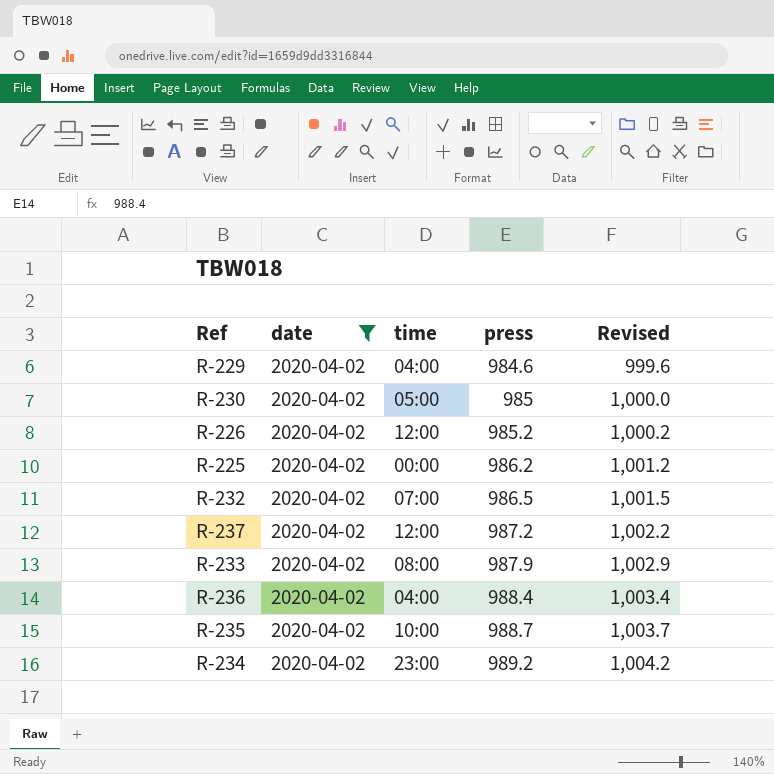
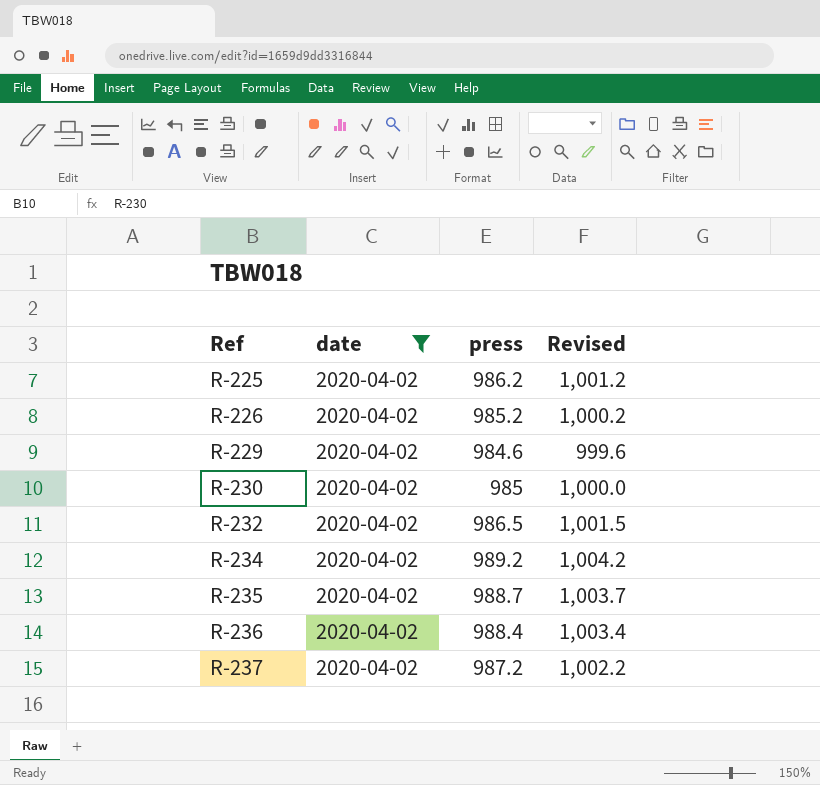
row order: press ascending -> Ref ascending
column time | position: 3 -> none
row R-233: 2020-04-02 | 08:00 | 987.9 | 1,002.9 -> none

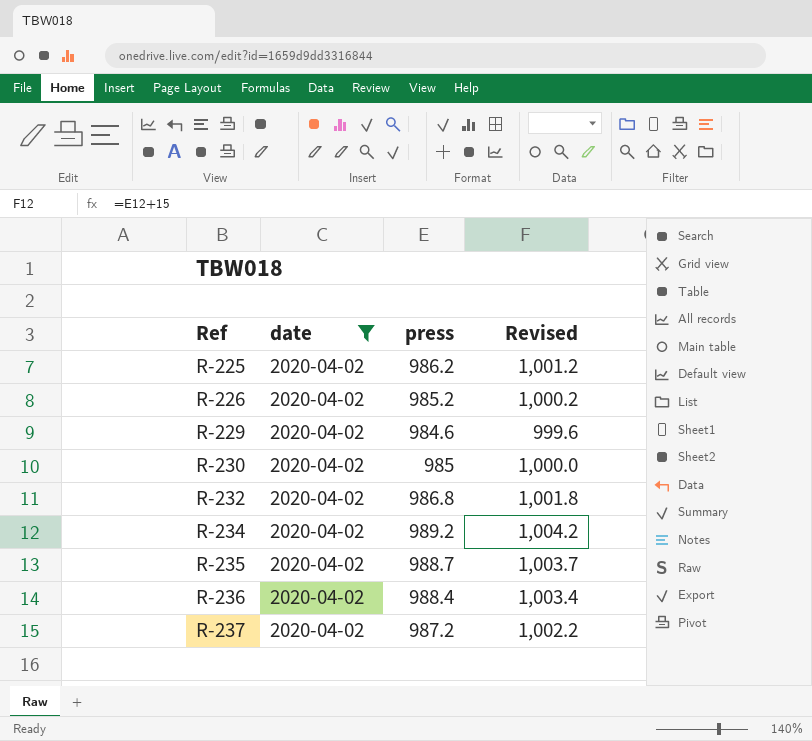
R-232 | press: 986.5 -> 986.8
R-232 | Revised: 1,001.5 -> 1,001.8

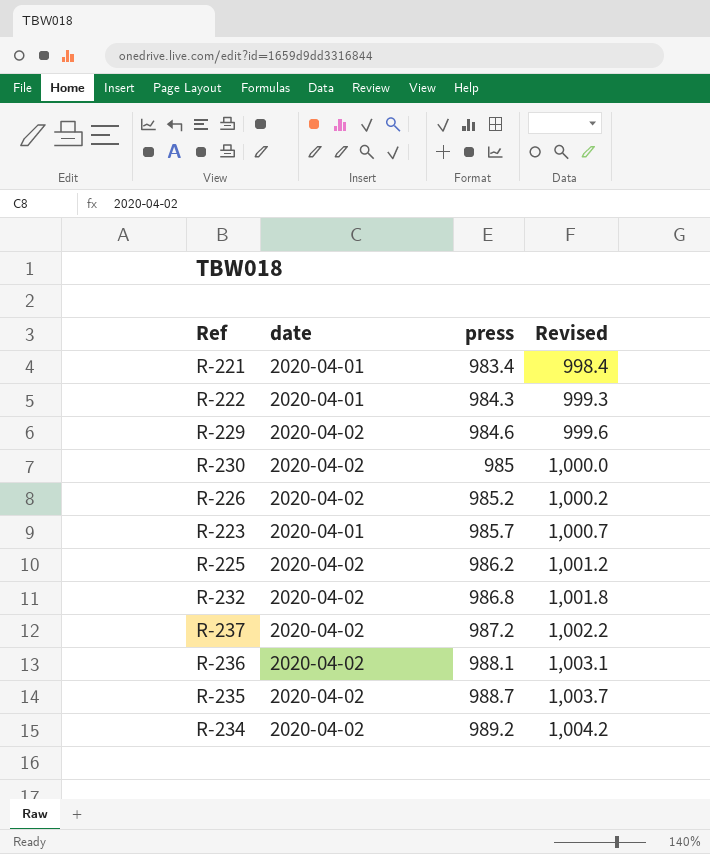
filter: date = 2020-04-02 -> none
row order: Ref ascending -> press ascending
R-236 | press: 988.4 -> 988.1
R-236 | Revised: 1,003.4 -> 1,003.1

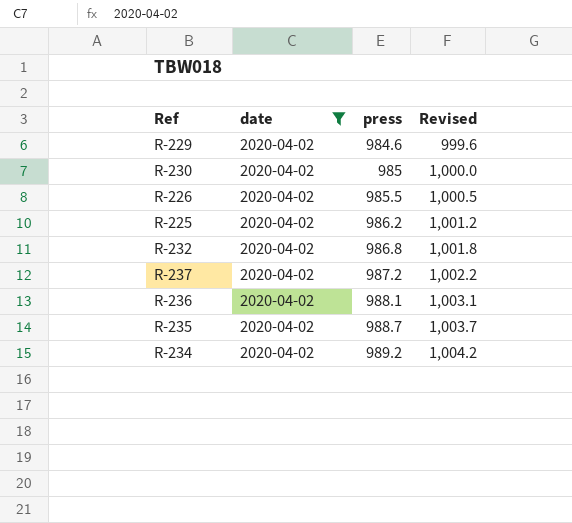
filter: none -> date = 2020-04-02
R-226 | press: 985.2 -> 985.5
R-226 | Revised: 1,000.2 -> 1,000.5

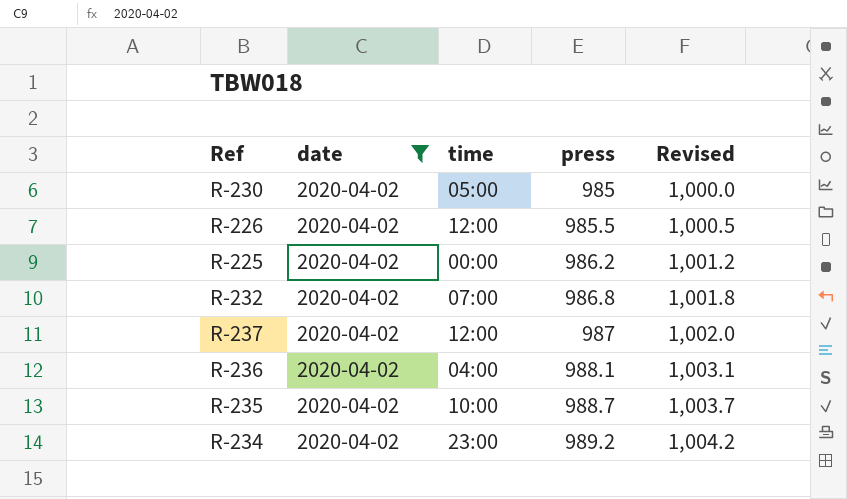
column time | position: none -> 3
row R-229: 2020-04-02 | 984.6 | 999.6 -> none
R-237 | press: 987.2 -> 987
R-237 | Revised: 1,002.2 -> 1,002.0

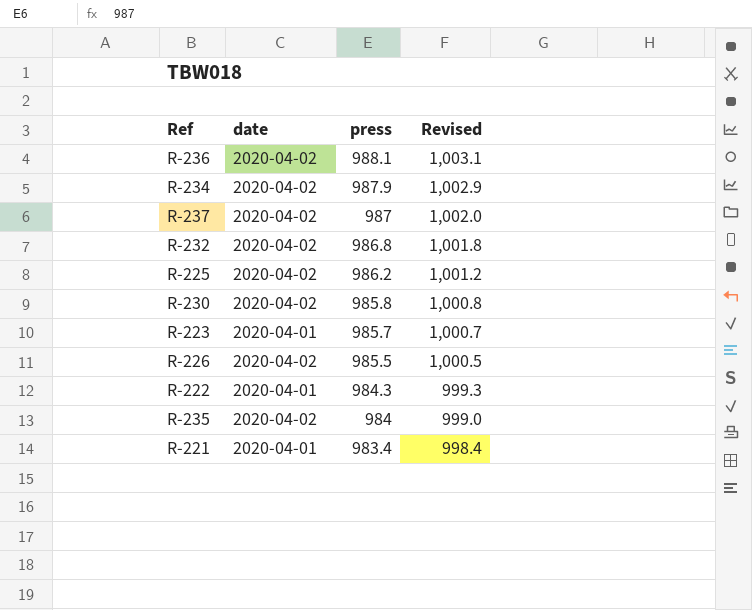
filter: date = 2020-04-02 -> none
row order: press ascending -> press descending
column time | position: 3 -> none
R-234 | press: 989.2 -> 987.9
R-234 | Revised: 1,004.2 -> 1,002.9
R-230 | press: 985 -> 985.8
R-230 | Revised: 1,000.0 -> 1,000.8
R-235 | press: 988.7 -> 984
R-235 | Revised: 1,003.7 -> 999.0

